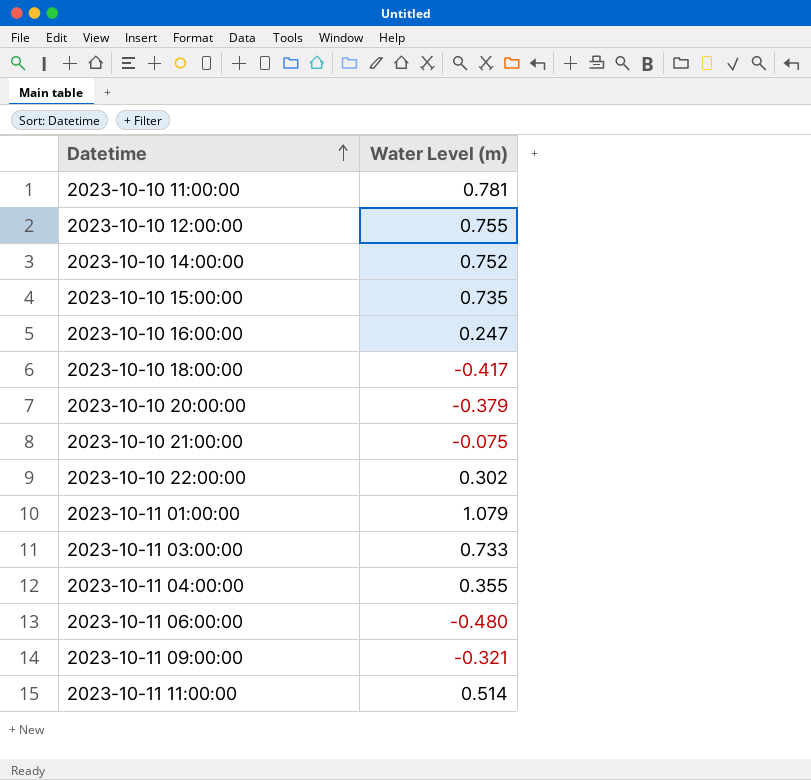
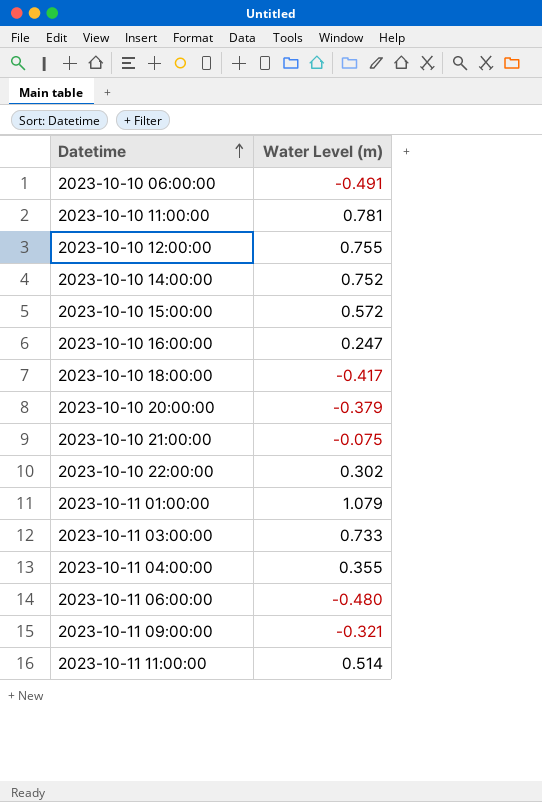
row 2023-10-10 06:00:00: none -> -0.491
2023-10-10 15:00:00 | Water Level (m): 0.735 -> 0.572

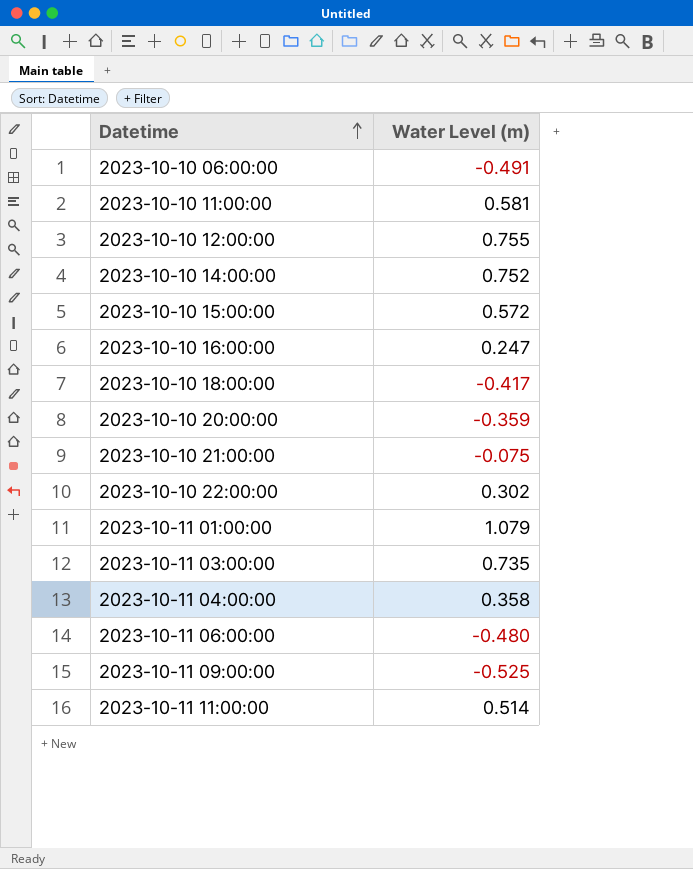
2023-10-10 11:00:00 | Water Level (m): 0.781 -> 0.581
2023-10-10 20:00:00 | Water Level (m): -0.379 -> -0.359
2023-10-11 03:00:00 | Water Level (m): 0.733 -> 0.735
2023-10-11 04:00:00 | Water Level (m): 0.355 -> 0.358
2023-10-11 09:00:00 | Water Level (m): -0.321 -> -0.525

